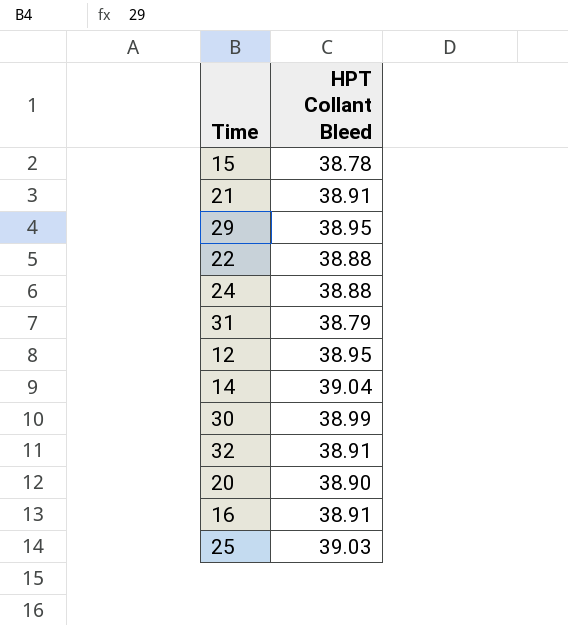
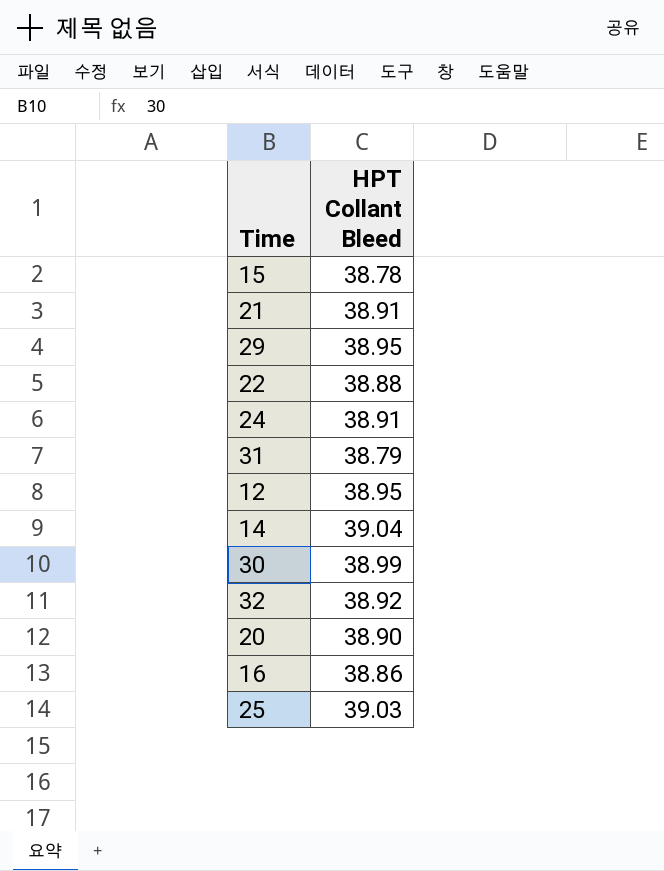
24 | HPT Collant Bleed: 38.88 -> 38.91
32 | HPT Collant Bleed: 38.91 -> 38.92
16 | HPT Collant Bleed: 38.91 -> 38.86

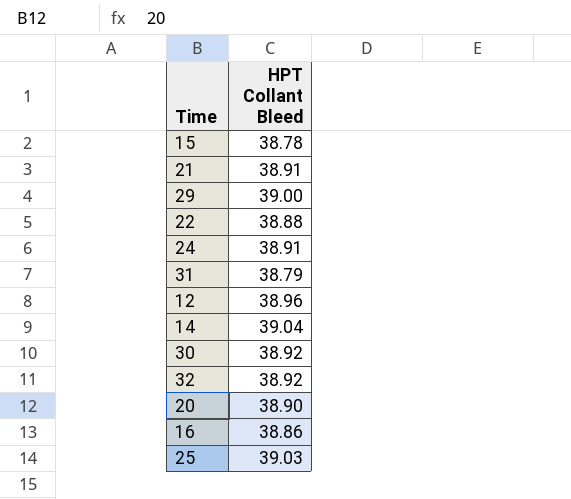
29 | HPT Collant Bleed: 38.95 -> 39.00
12 | HPT Collant Bleed: 38.95 -> 38.96
30 | HPT Collant Bleed: 38.99 -> 38.92

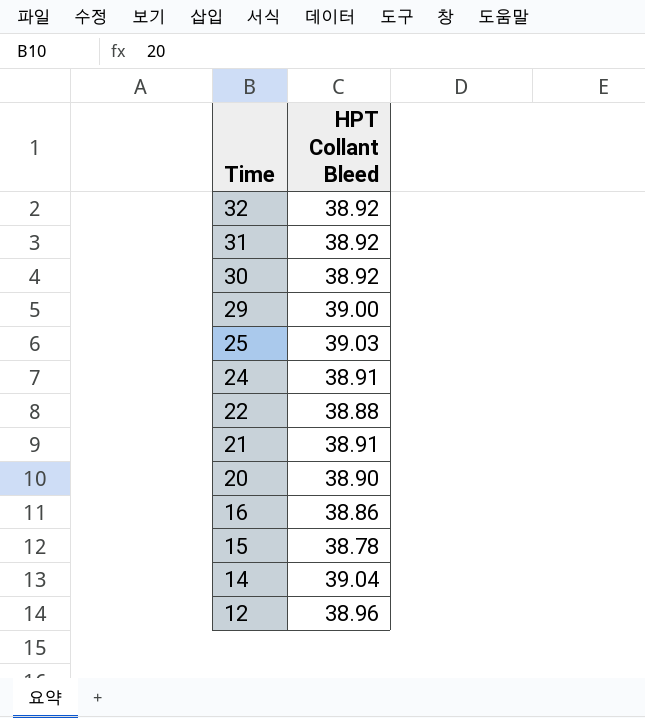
row order: none -> Time descending
31 | HPT Collant Bleed: 38.79 -> 38.92

